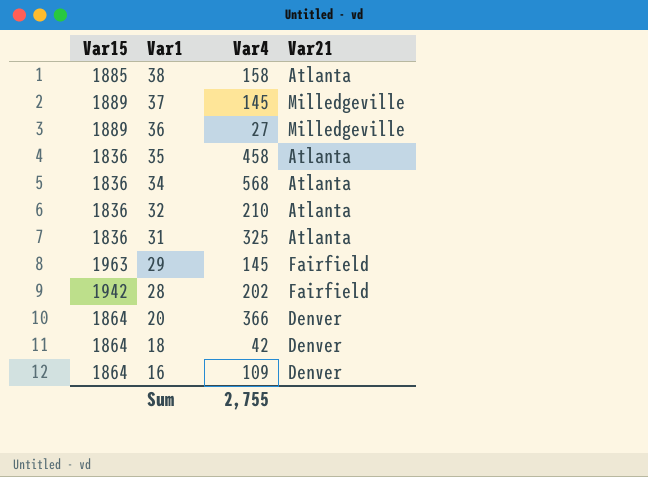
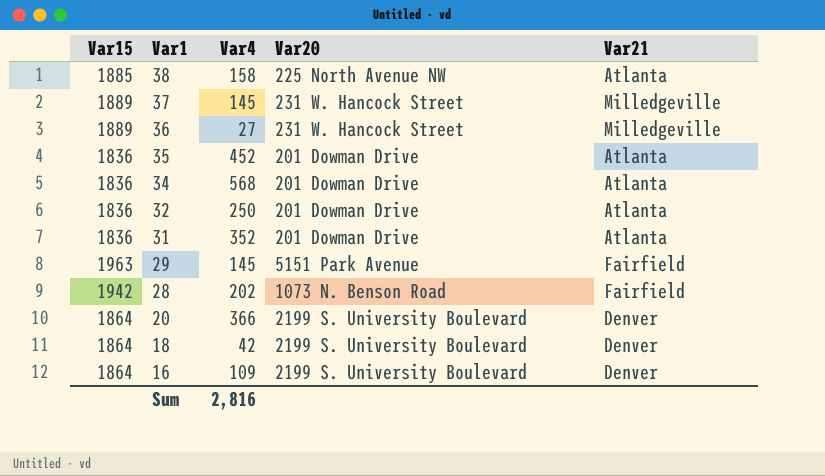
column Var20 | position: none -> 4
35 | Var4: 458 -> 452
32 | Var4: 210 -> 250
31 | Var4: 325 -> 352
Sum | Var4: 2,755 -> 2,816

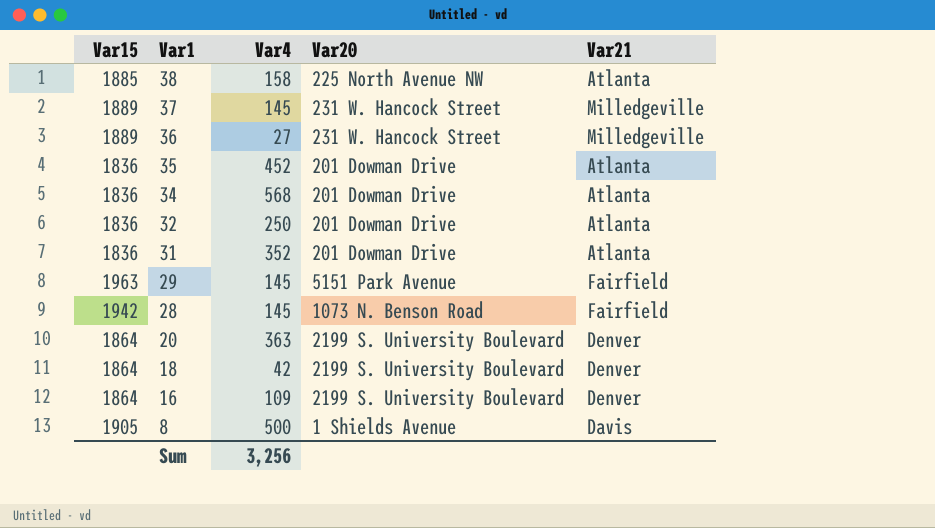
28 | Var4: 202 -> 145
20 | Var4: 366 -> 363
row 8: none -> 1905 | 500 | 1 Shields Avenue | Davis
Sum | Var4: 2,816 -> 3,256

